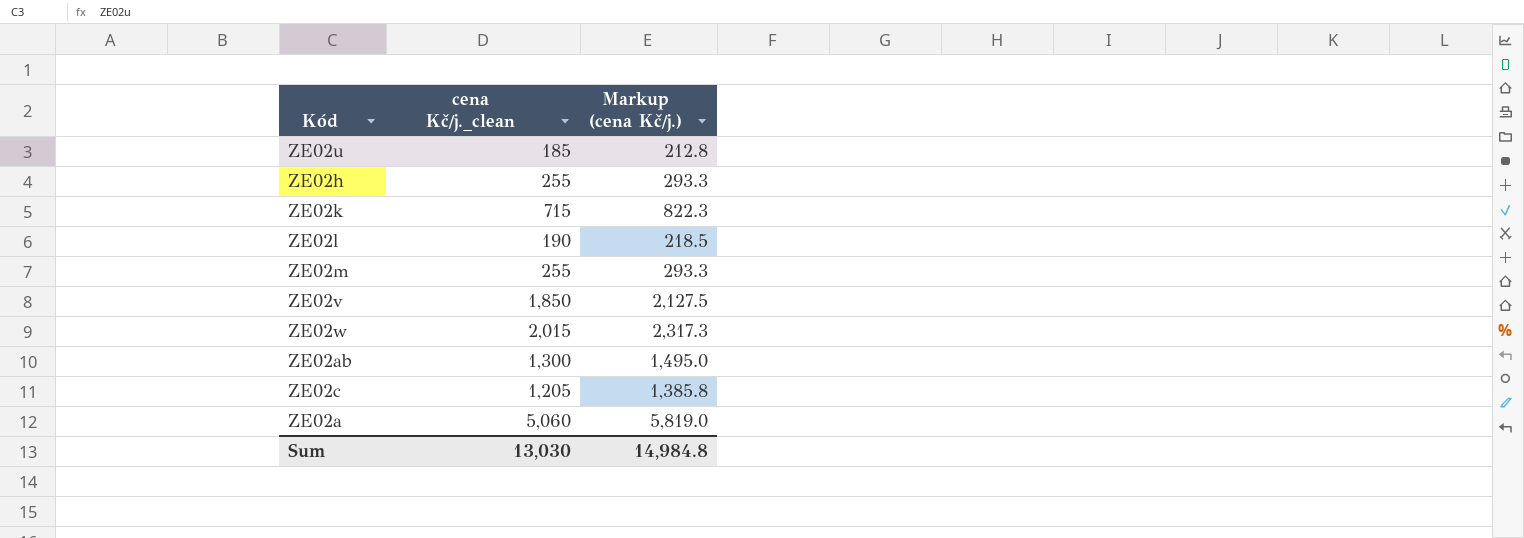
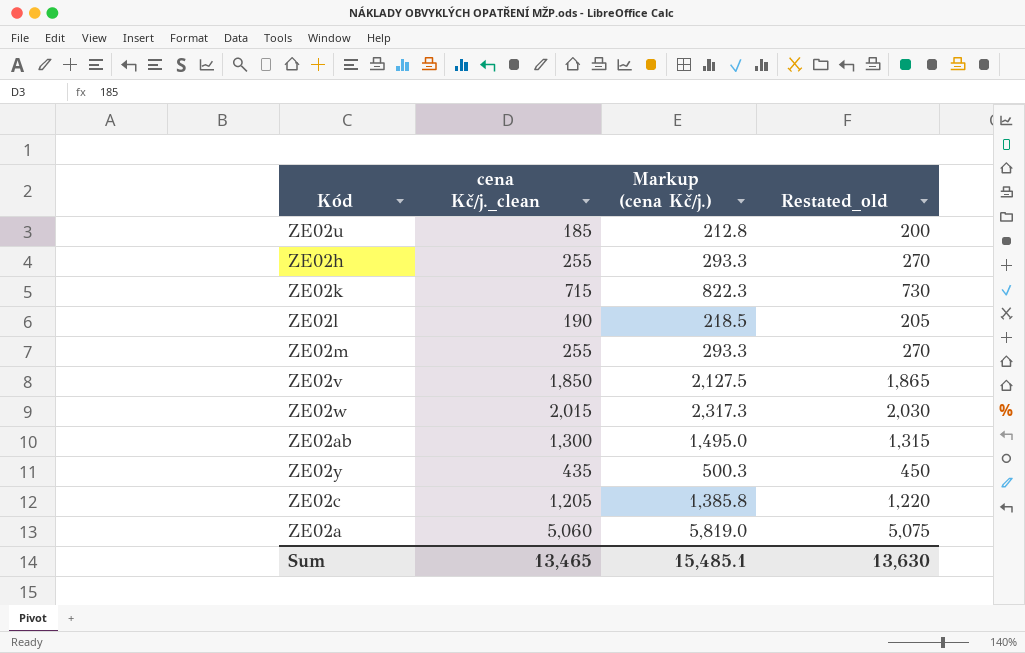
column Restated_old | formula: none -> [cena Kč/j._clean] + 15
row ZE02y: none -> 435 | 500.3 | 450
Sum | cena Kč/j._clean: 13,030 -> 13,465
Sum | Markup (cena Kč/j.): 14,984.8 -> 15,485.1

